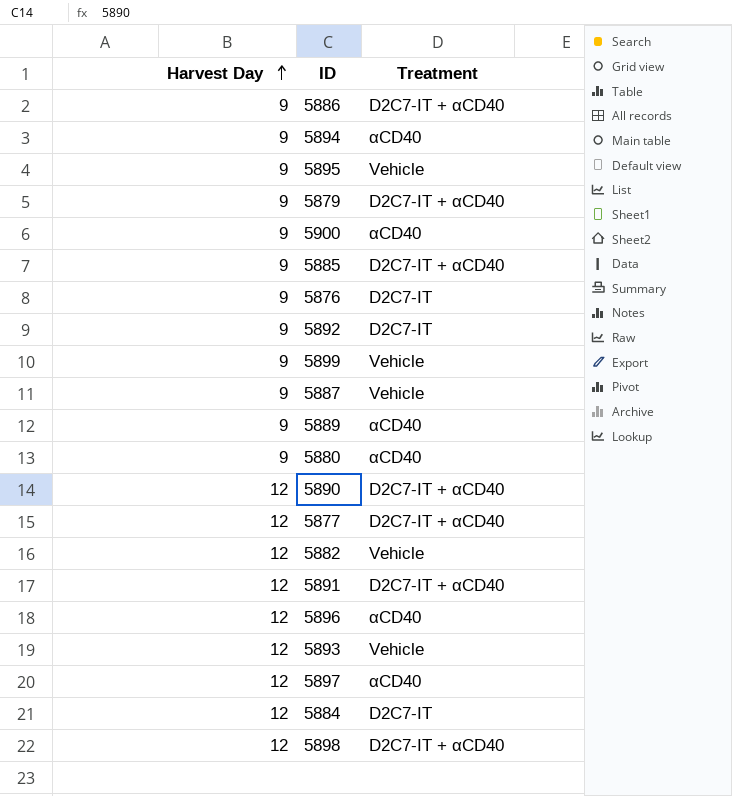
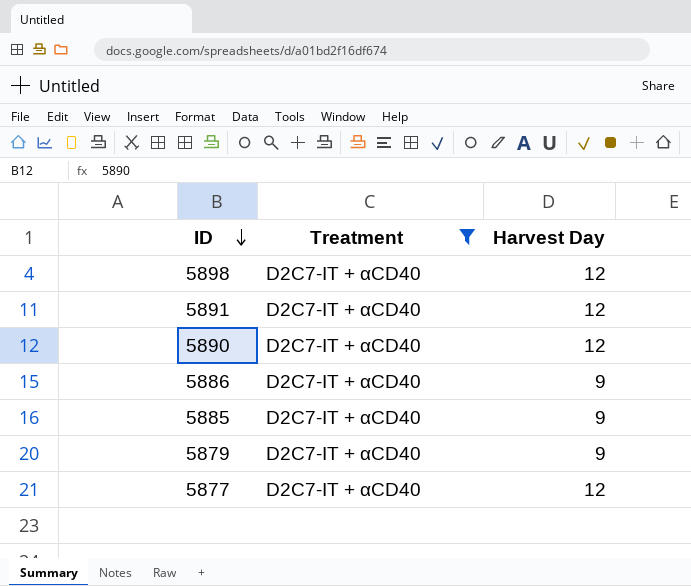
filter: none -> Treatment = D2C7-IT + αCD40
row order: Harvest Day ascending -> ID descending
column Harvest Day | position: 1 -> 3

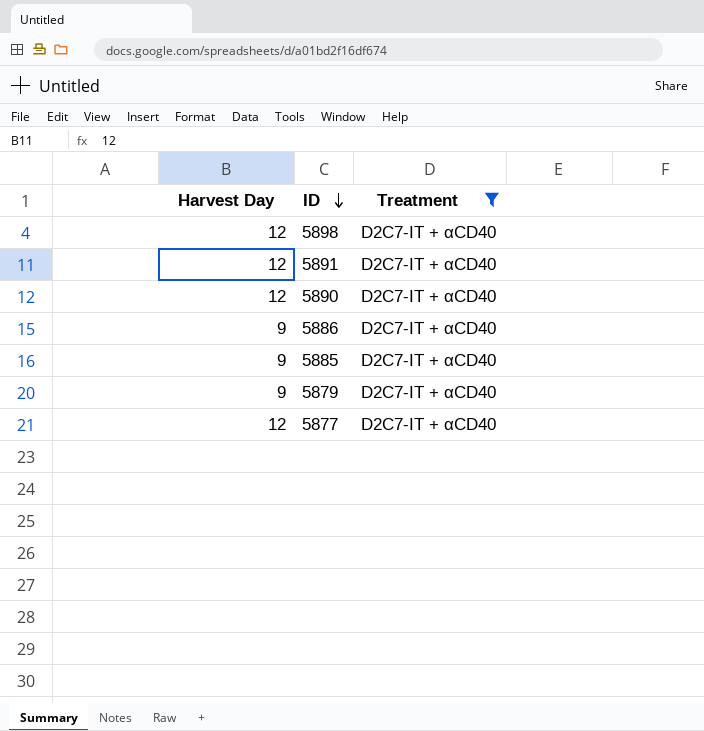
column Harvest Day | position: 3 -> 1

